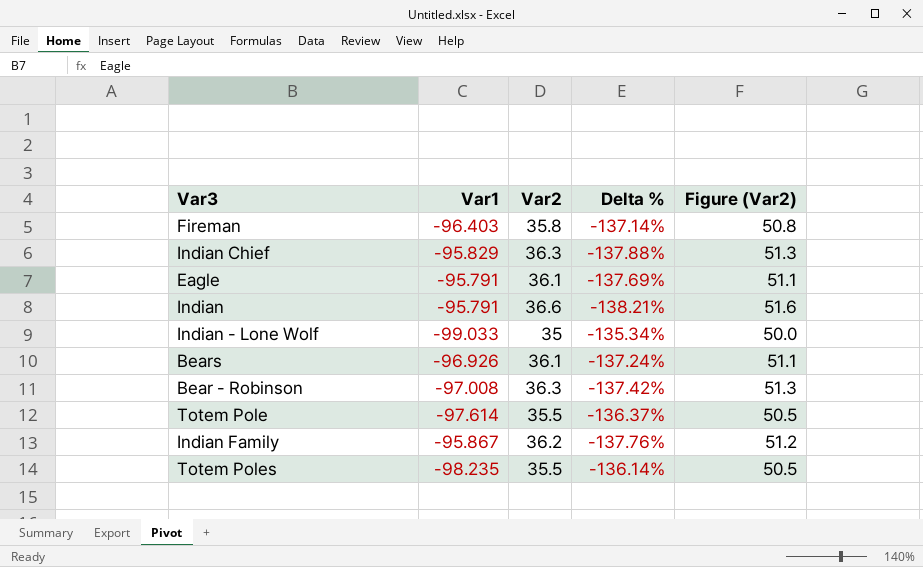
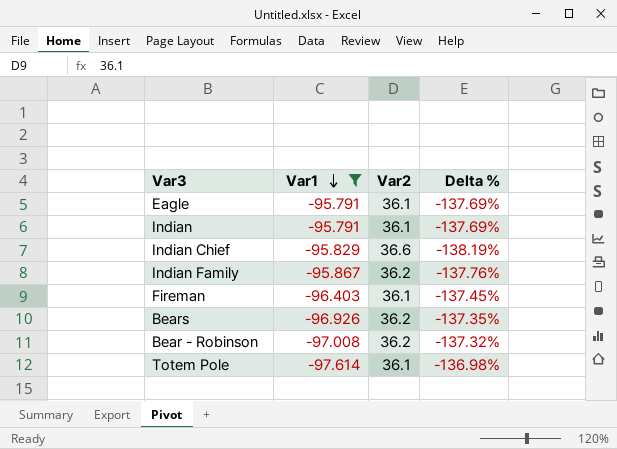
filter: none -> Var1 >= -97.614
row order: none -> Var1 descending
column Figure (Var2) | formula: [Var2] + 15 -> none
Indian | Var2: 36.6 -> 36.1
Indian | Delta %: -138.21% -> -137.69%
Indian Chief | Var2: 36.3 -> 36.6
Indian Chief | Delta %: -137.88% -> -138.19%
Fireman | Var2: 35.8 -> 36.1
Fireman | Delta %: -137.14% -> -137.45%
Bears | Var2: 36.1 -> 36.2
Bears | Delta %: -137.24% -> -137.35%
Bear - Robinson | Var2: 36.3 -> 36.2
Bear - Robinson | Delta %: -137.42% -> -137.32%
Totem Pole | Var2: 35.5 -> 36.1
Totem Pole | Delta %: -136.37% -> -136.98%

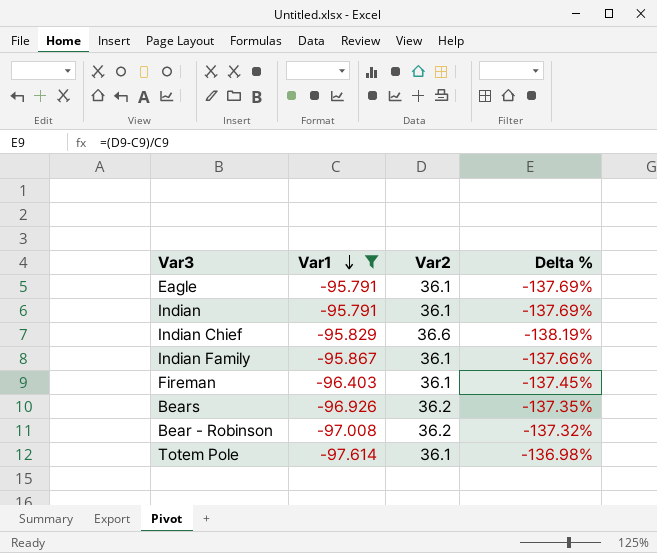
Indian Family | Var2: 36.2 -> 36.1
Indian Family | Delta %: -137.76% -> -137.66%

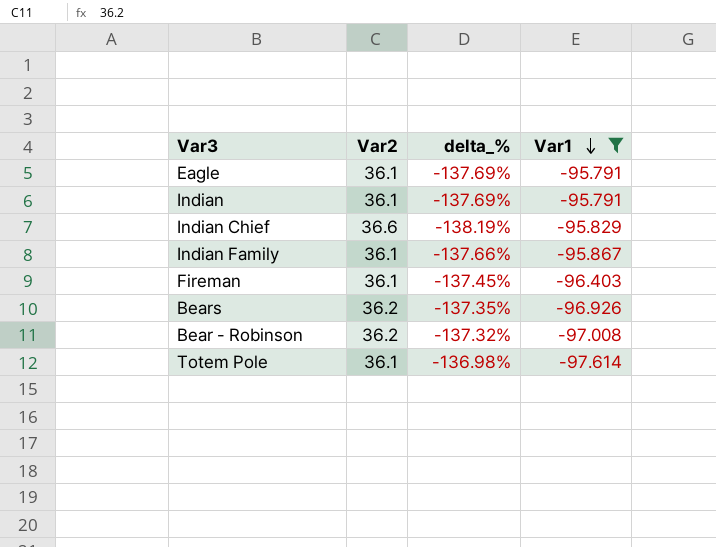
column name: Delta % -> delta_%
column Var1 | position: 2 -> 4

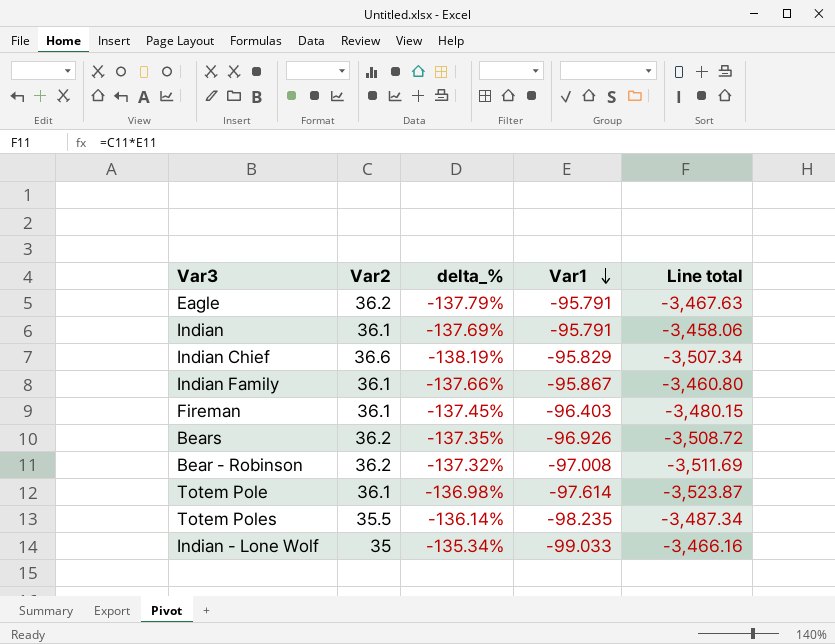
filter: Var1 >= -97.614 -> none
column Line total | formula: none -> [Var2] * [Var1]
Eagle | Var2: 36.1 -> 36.2
Eagle | delta_%: -137.69% -> -137.79%

